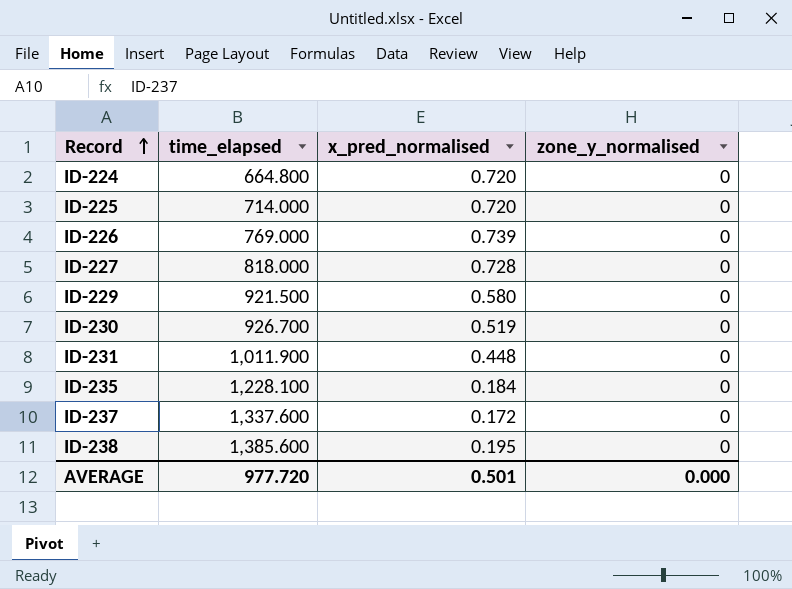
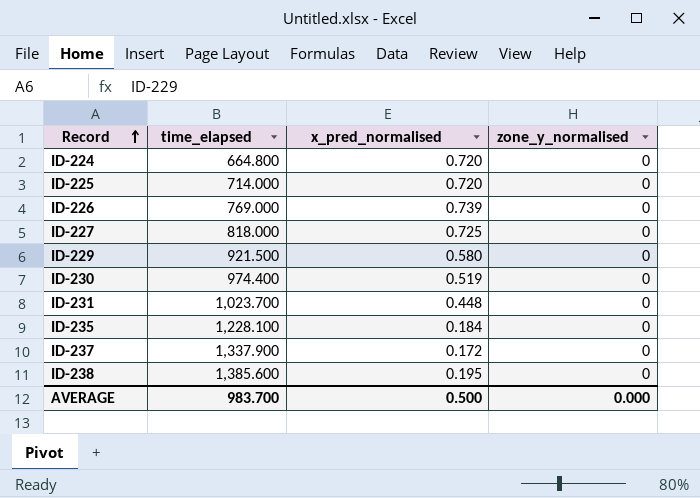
ID-227 | x_pred_normalised: 0.728 -> 0.725
ID-230 | time_elapsed: 926.700 -> 974.400
ID-231 | time_elapsed: 1,011.900 -> 1,023.700
ID-237 | time_elapsed: 1,337.600 -> 1,337.900
AVERAGE | time_elapsed: 977.720 -> 983.700
AVERAGE | x_pred_normalised: 0.501 -> 0.500

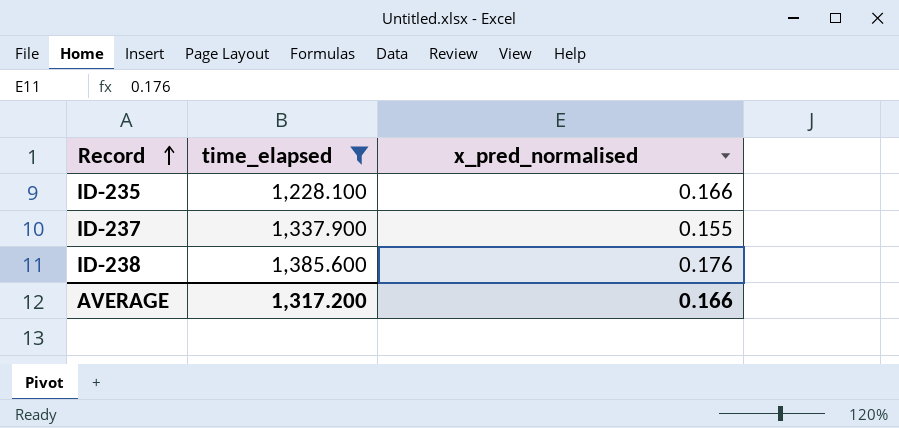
filter: none -> time_elapsed >= 1,228.100
column zone_y_normalised | position: 4 -> none
ID-235 | x_pred_normalised: 0.184 -> 0.166
ID-237 | x_pred_normalised: 0.172 -> 0.155
ID-238 | x_pred_normalised: 0.195 -> 0.176
AVERAGE | time_elapsed: 983.700 -> 1,317.200
AVERAGE | x_pred_normalised: 0.500 -> 0.166

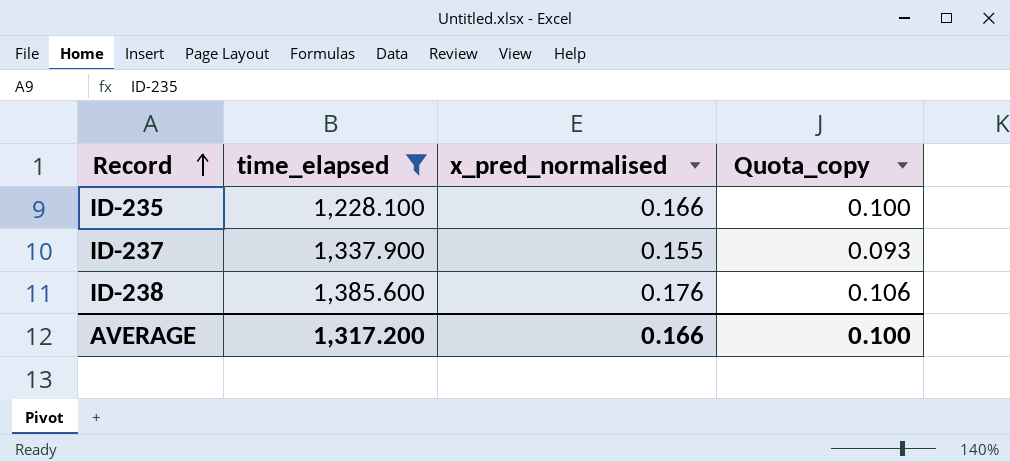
column Quota_copy | formula: none -> [x_pred_normalised] * 0.6

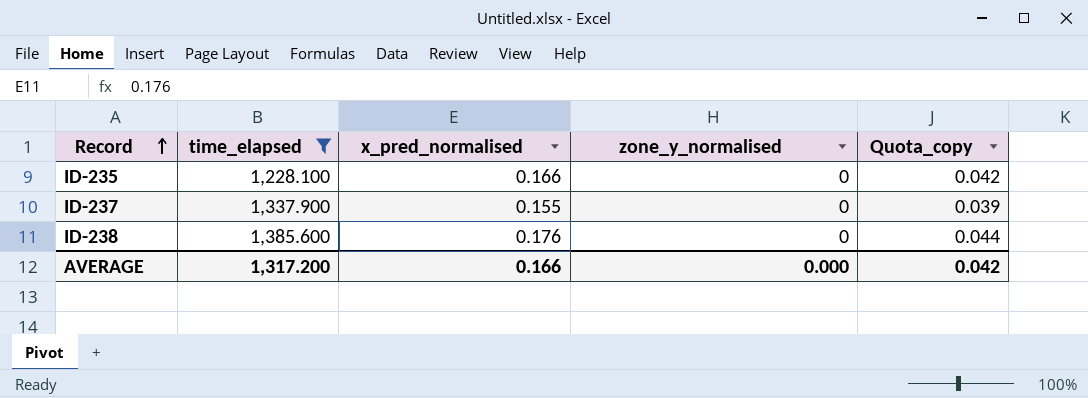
column zone_y_normalised | position: none -> 4
column Quota_copy | formula: [x_pred_normalised] * 0.6 -> [x_pred_normalised] * 0.25
AVERAGE | Quota_copy: 0.100 -> 0.042

